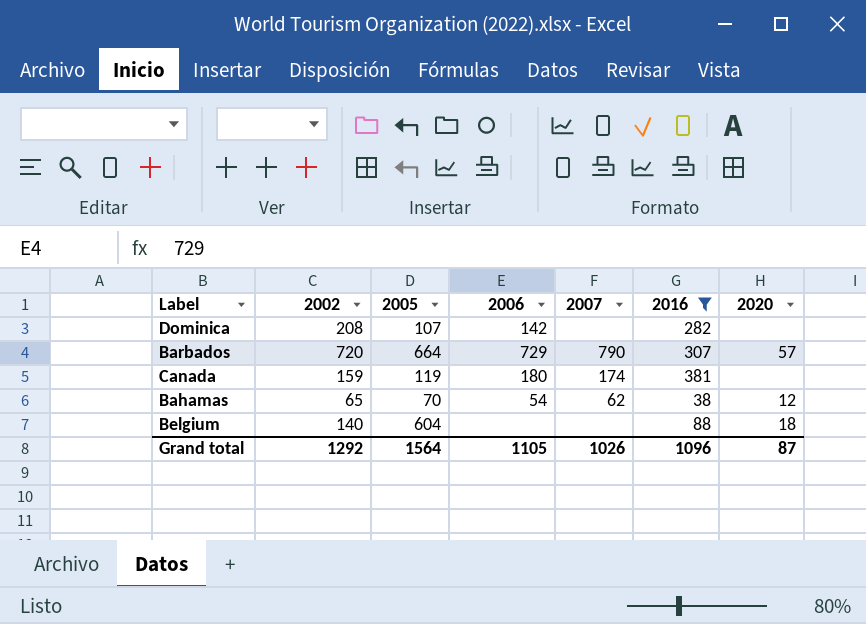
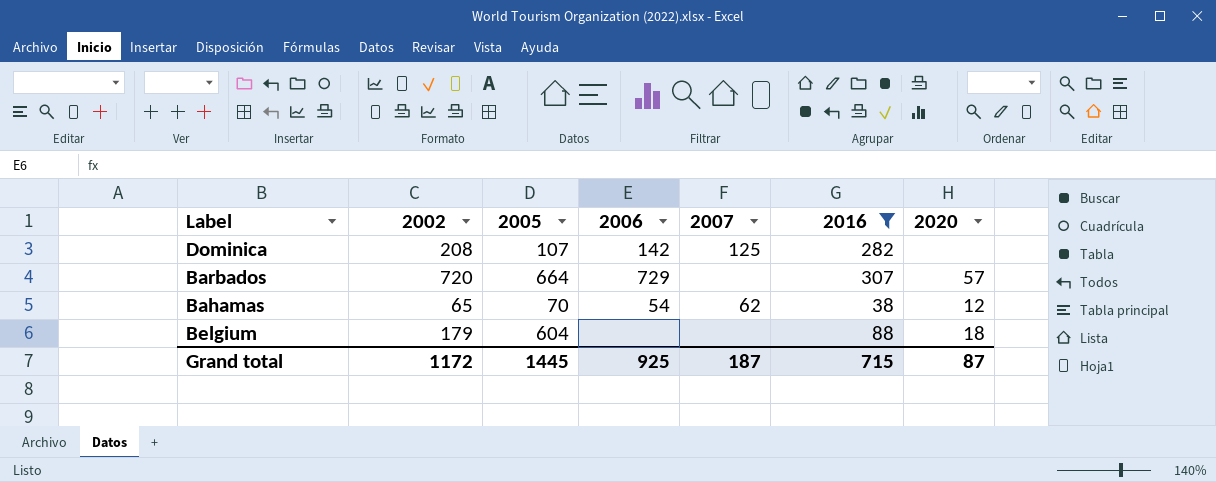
row Canada: 159 | 119 | 180 | 174 | 381 | none -> none
Dominica | 2007: none -> 125
Barbados | 2007: 790 -> none
Belgium | 2002: 140 -> 179
Grand total | 2002: 1292 -> 1172
Grand total | 2005: 1564 -> 1445
Grand total | 2006: 1105 -> 925
Grand total | 2007: 1026 -> 187
Grand total | 2016: 1096 -> 715

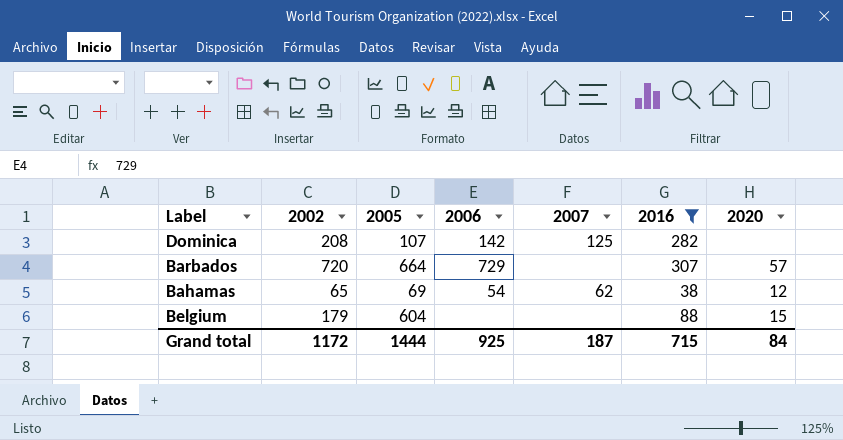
Bahamas | 2005: 70 -> 69
Belgium | 2020: 18 -> 15
Grand total | 2005: 1445 -> 1444
Grand total | 2020: 87 -> 84

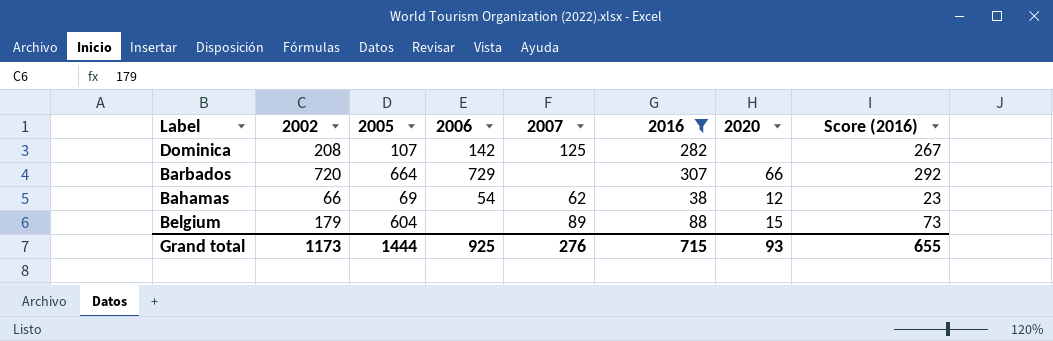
column Score (2016) | formula: none -> [2016] - 15
Barbados | 2020: 57 -> 66
Bahamas | 2002: 65 -> 66
Belgium | 2007: none -> 89
Grand total | 2002: 1172 -> 1173
Grand total | 2007: 187 -> 276
Grand total | 2020: 84 -> 93

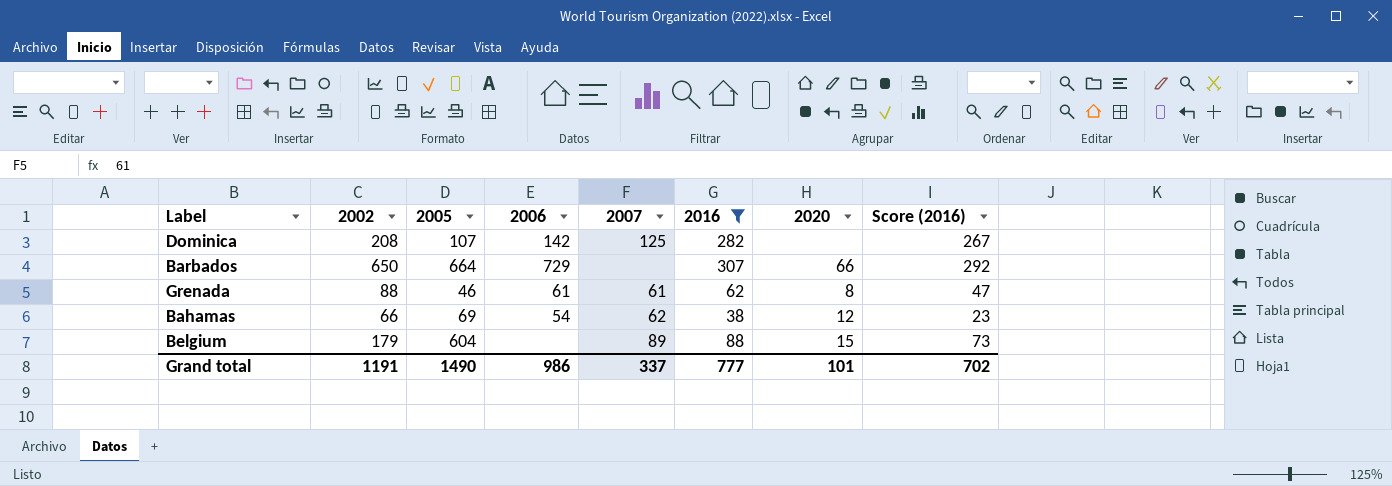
Barbados | 2002: 720 -> 650
row Grenada: none -> 88 | 46 | 61 | 61 | 62 | 8 | 47
Grand total | 2002: 1173 -> 1191
Grand total | 2005: 1444 -> 1490
Grand total | 2006: 925 -> 986
Grand total | 2007: 276 -> 337
Grand total | 2016: 715 -> 777
Grand total | 2020: 93 -> 101
Grand total | Score (2016): 655 -> 702

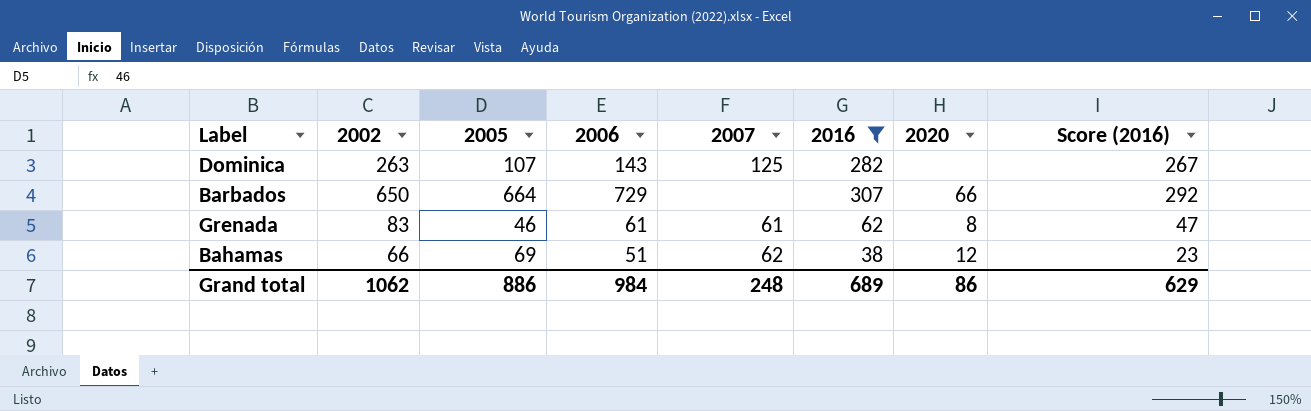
row Belgium: 179 | 604 | none | 89 | 88 | 15 | 73 -> none
Dominica | 2002: 208 -> 263
Dominica | 2006: 142 -> 143
Grenada | 2002: 88 -> 83
Bahamas | 2006: 54 -> 51
Grand total | 2002: 1191 -> 1062
Grand total | 2005: 1490 -> 886
Grand total | 2006: 986 -> 984
Grand total | 2007: 337 -> 248
Grand total | 2016: 777 -> 689
Grand total | 2020: 101 -> 86
Grand total | Score (2016): 702 -> 629

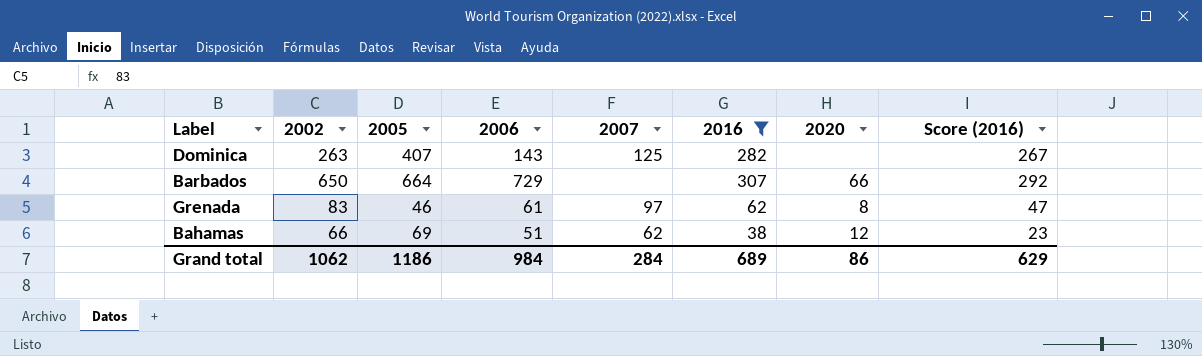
Dominica | 2005: 107 -> 407
Grenada | 2007: 61 -> 97
Grand total | 2005: 886 -> 1186
Grand total | 2007: 248 -> 284

